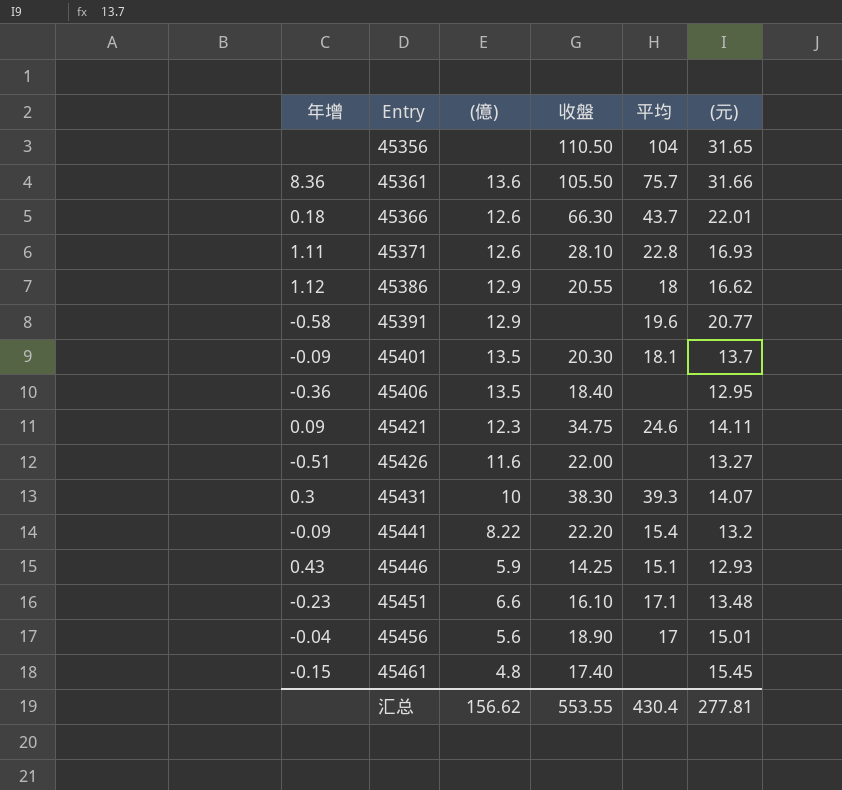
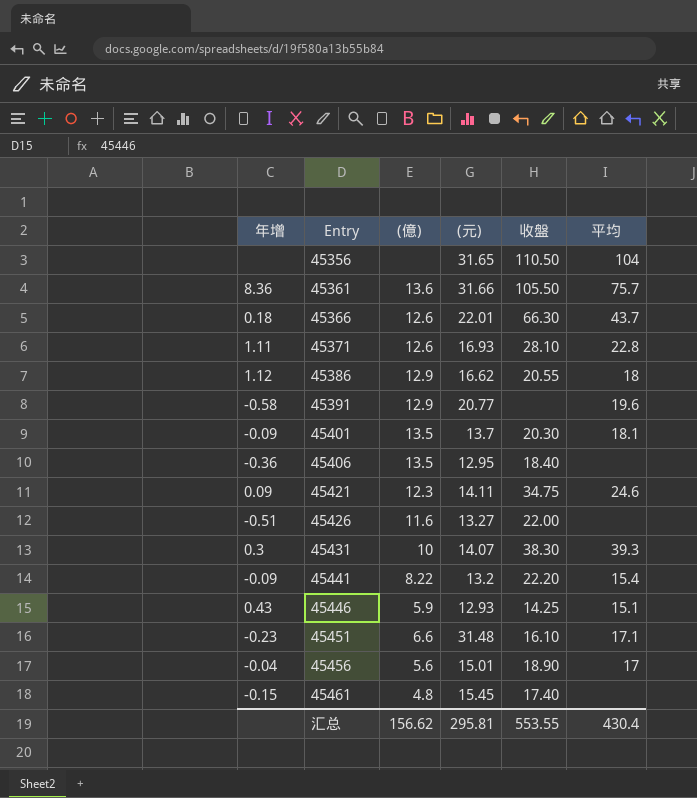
column (元) | position: 6 -> 4
45451 | (元): 13.48 -> 31.48
汇总 | (元): 277.81 -> 295.81

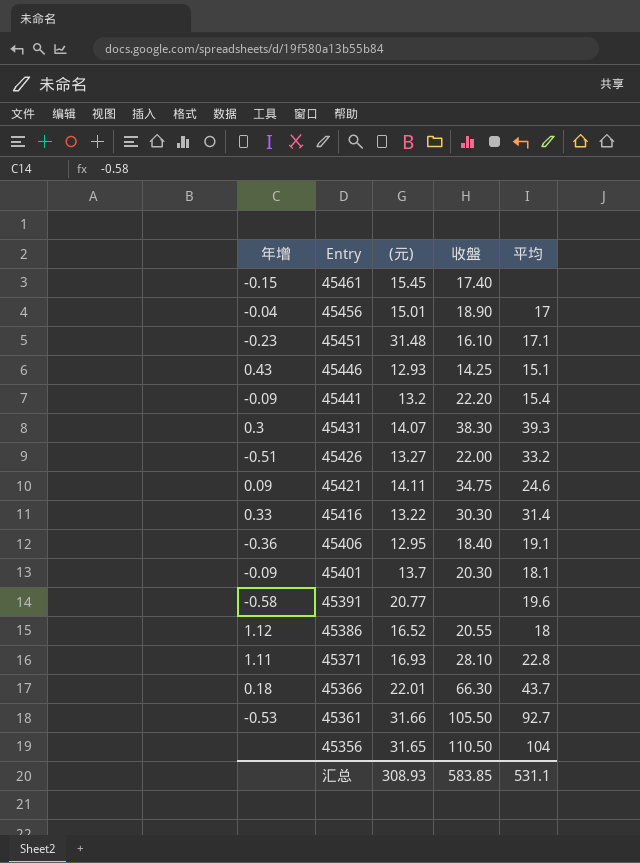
row order: Entry ascending -> Entry descending
column (億) | position: 3 -> none
45426 | 平均: none -> 33.2
row 45416: none -> 0.33 | 13.22 | 30.30 | 31.4
45406 | 平均: none -> 19.1
45386 | (元): 16.62 -> 16.52
45361 | 年增: 8.36 -> -0.53
45361 | 平均: 75.7 -> 92.7
汇总 | (元): 295.81 -> 308.93
汇总 | 收盤: 553.55 -> 583.85
汇总 | 平均: 430.4 -> 531.1

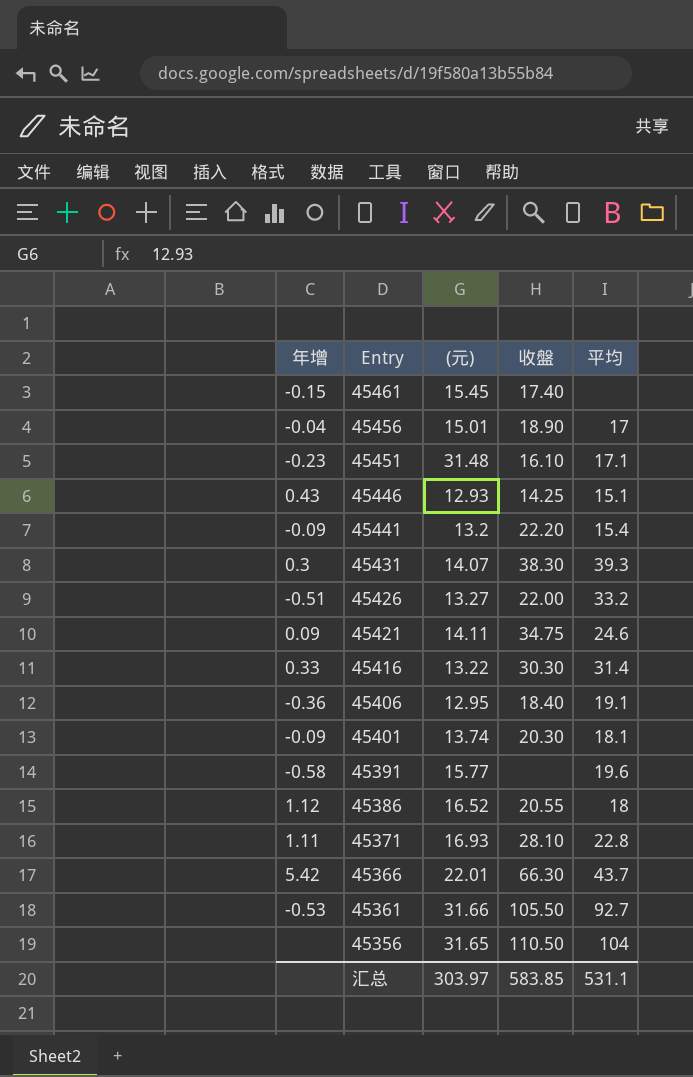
45401 | (元): 13.7 -> 13.74
45391 | (元): 20.77 -> 15.77
45366 | 年增: 0.18 -> 5.42
汇总 | (元): 308.93 -> 303.97

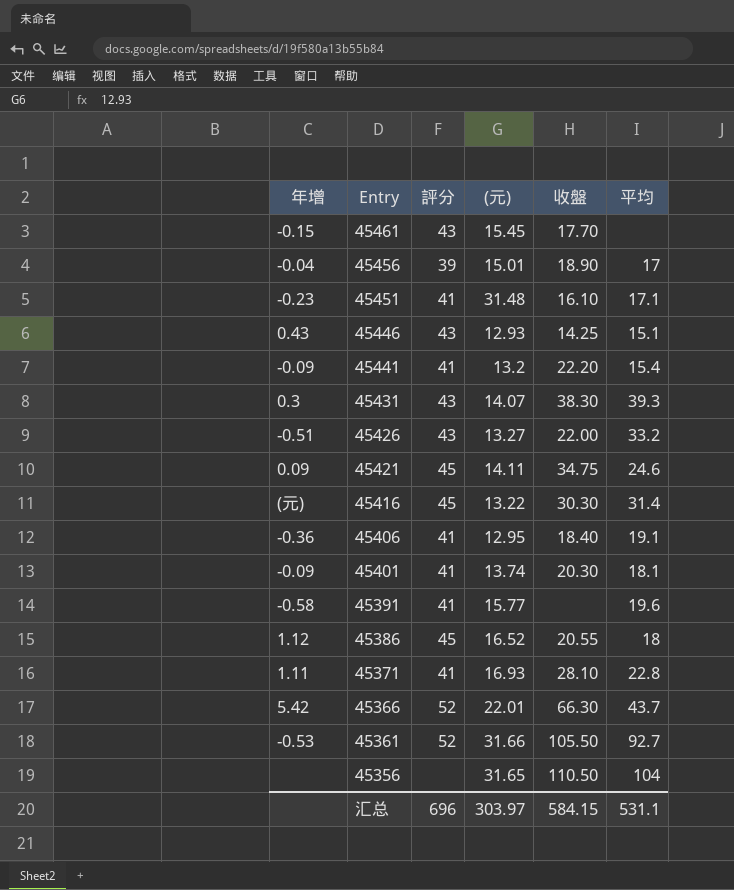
column 評分 | position: none -> 3
45461 | 收盤: 17.40 -> 17.70
45416 | 年增: 0.33 -> (元)
汇总 | 收盤: 583.85 -> 584.15

